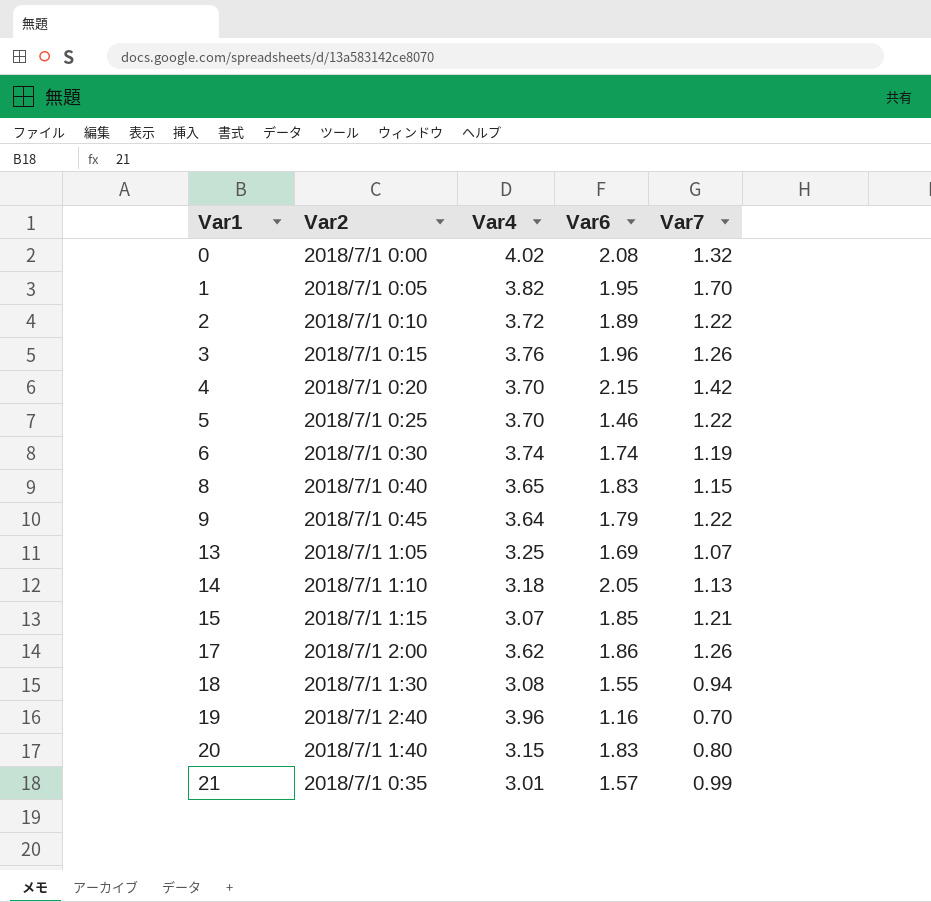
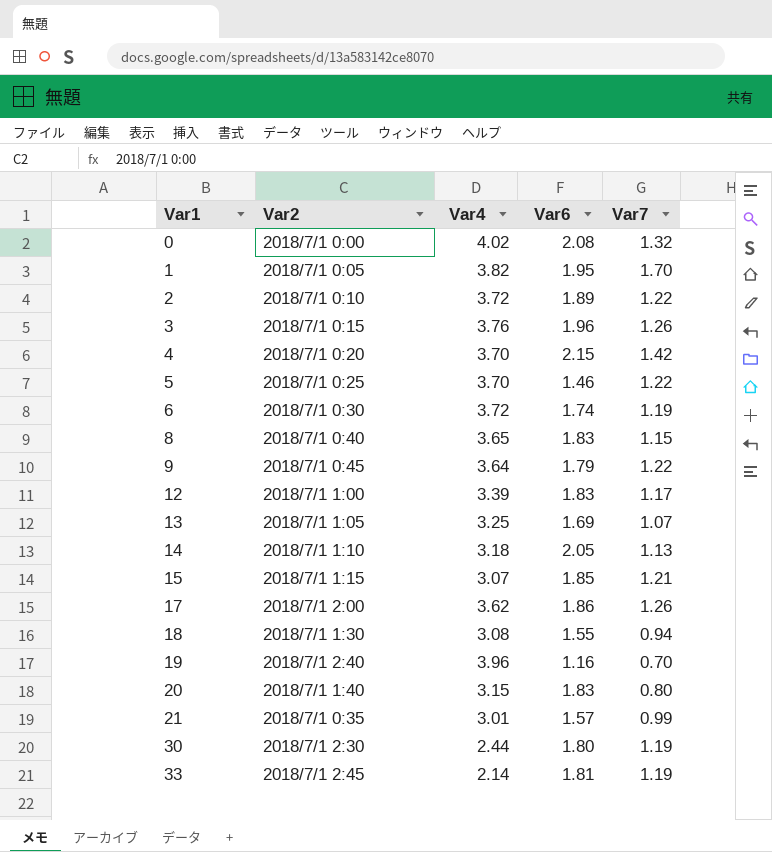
6 | Var4: 3.74 -> 3.72
row 12: none -> 2018/7/1 1:00 | 3.39 | 1.83 | 1.17
row 30: none -> 2018/7/1 2:30 | 2.44 | 1.80 | 1.19
row 33: none -> 2018/7/1 2:45 | 2.14 | 1.81 | 1.19

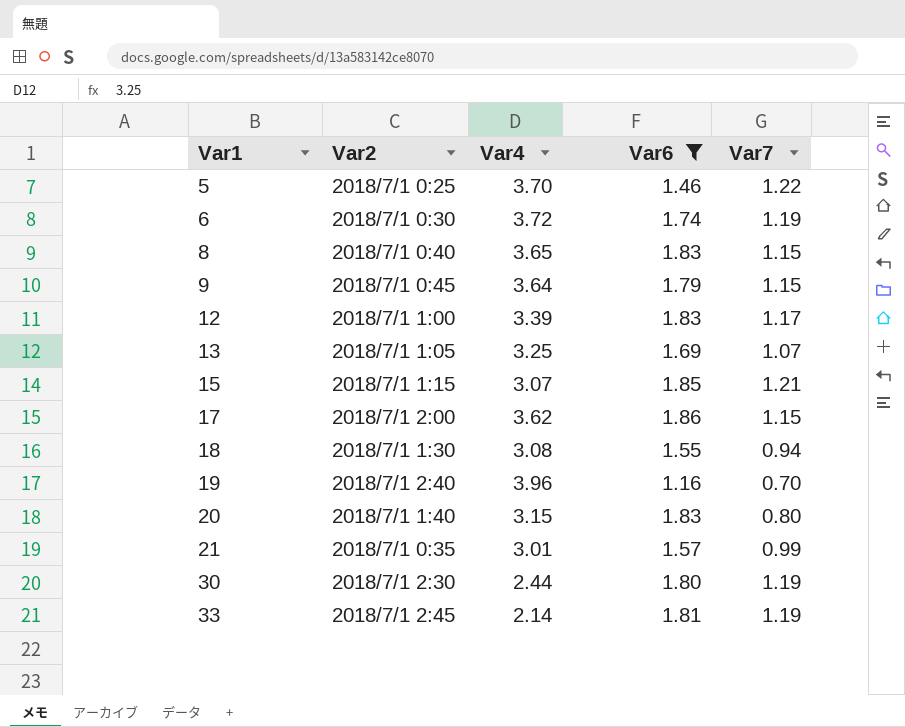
filter: none -> Var6 <= 1.86
9 | Var7: 1.22 -> 1.15
17 | Var7: 1.26 -> 1.15

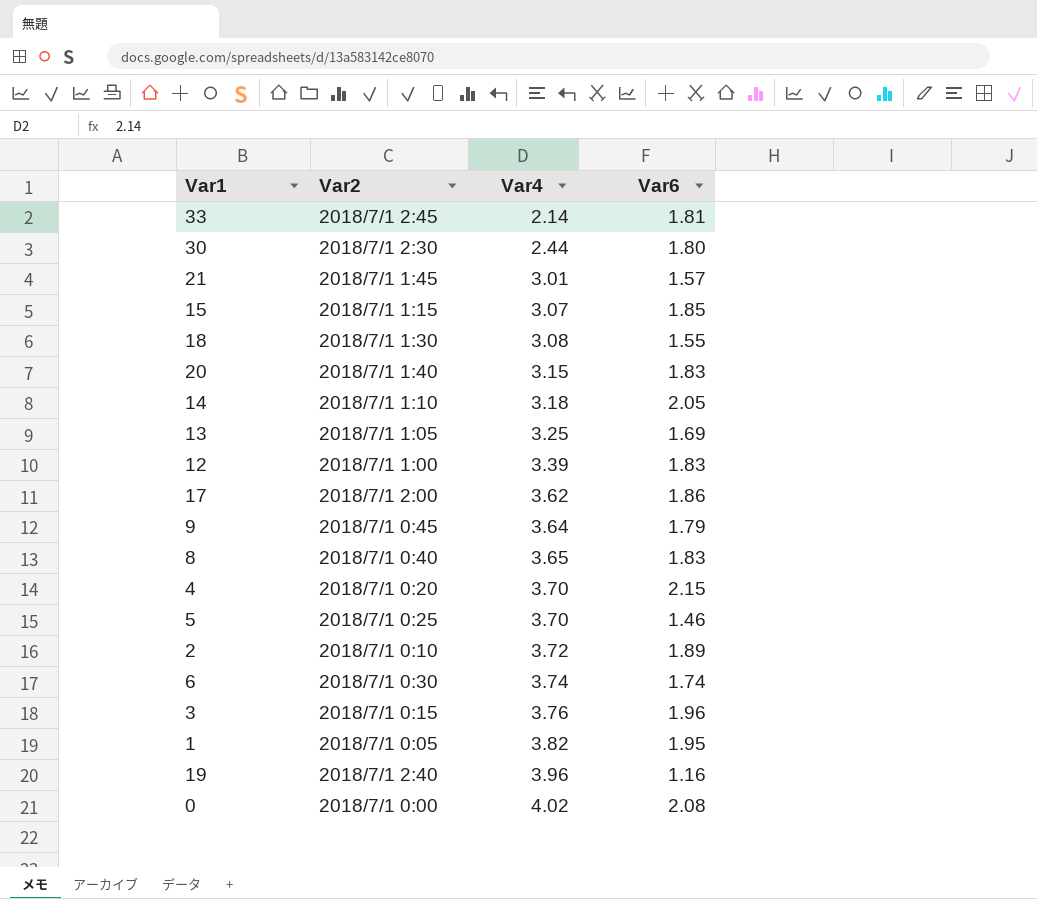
filter: Var6 <= 1.86 -> none
row order: Var1 ascending -> Var4 ascending
column Var7 | position: 5 -> none
21 | Var2: 2018/7/1 0:35 -> 2018/7/1 1:45
6 | Var4: 3.72 -> 3.74

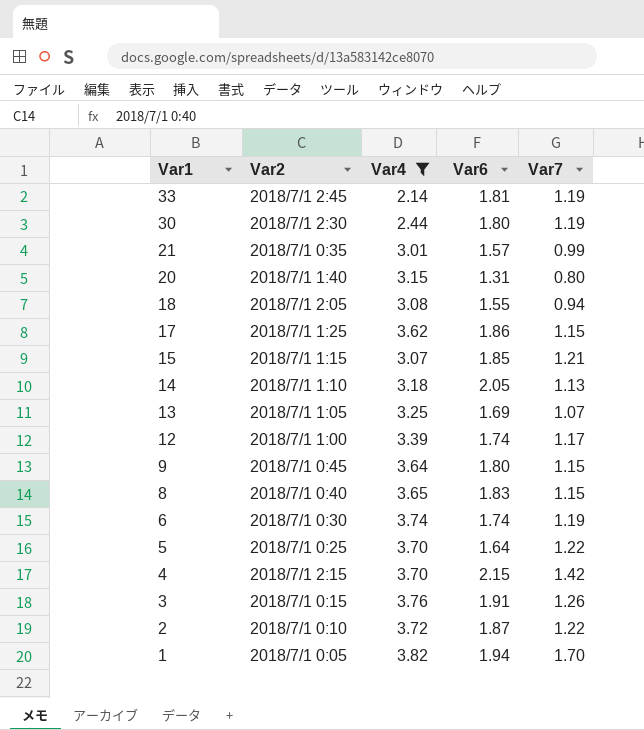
filter: none -> Var4 <= 3.82
row order: Var4 ascending -> Var1 descending
column Var7 | position: none -> 5
21 | Var2: 2018/7/1 1:45 -> 2018/7/1 0:35
20 | Var6: 1.83 -> 1.31
18 | Var2: 2018/7/1 1:30 -> 2018/7/1 2:05
17 | Var2: 2018/7/1 2:00 -> 2018/7/1 1:25
12 | Var6: 1.83 -> 1.74
9 | Var6: 1.79 -> 1.80
5 | Var6: 1.46 -> 1.64
4 | Var2: 2018/7/1 0:20 -> 2018/7/1 2:15
3 | Var6: 1.96 -> 1.91
2 | Var6: 1.89 -> 1.87
1 | Var6: 1.95 -> 1.94

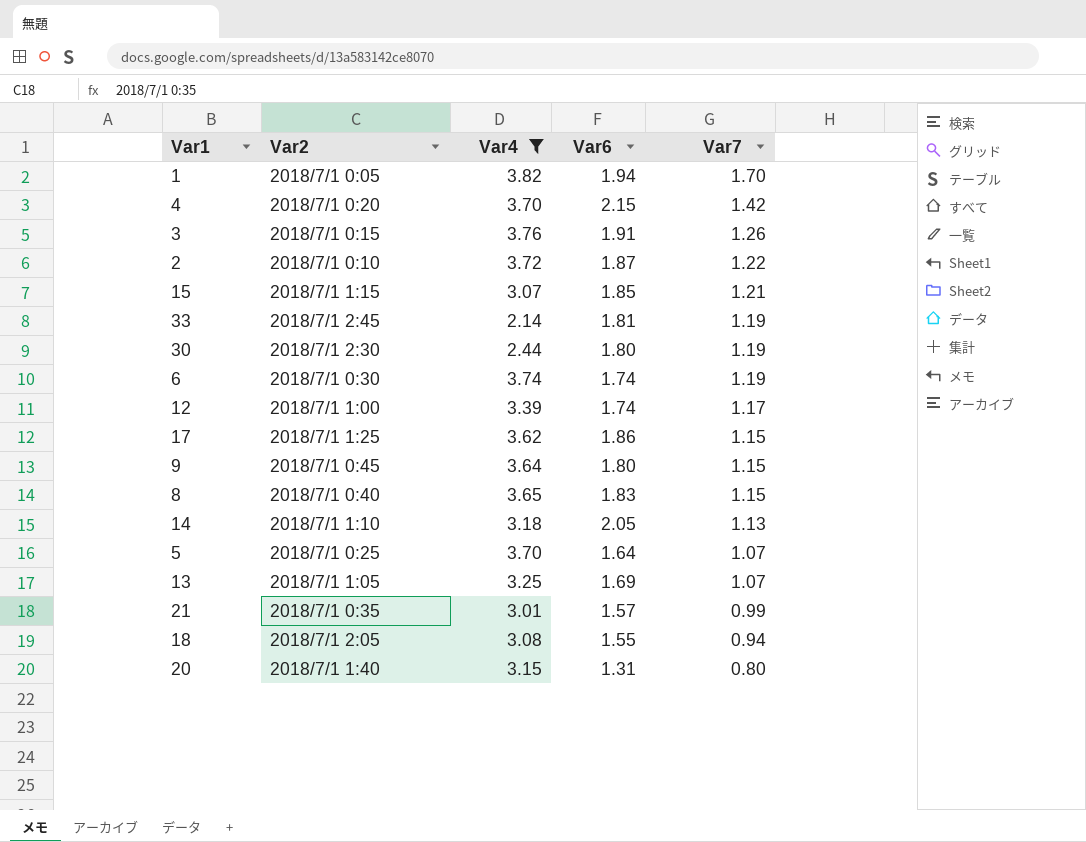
row order: Var1 descending -> Var7 descending
4 | Var2: 2018/7/1 2:15 -> 2018/7/1 0:20
5 | Var7: 1.22 -> 1.07

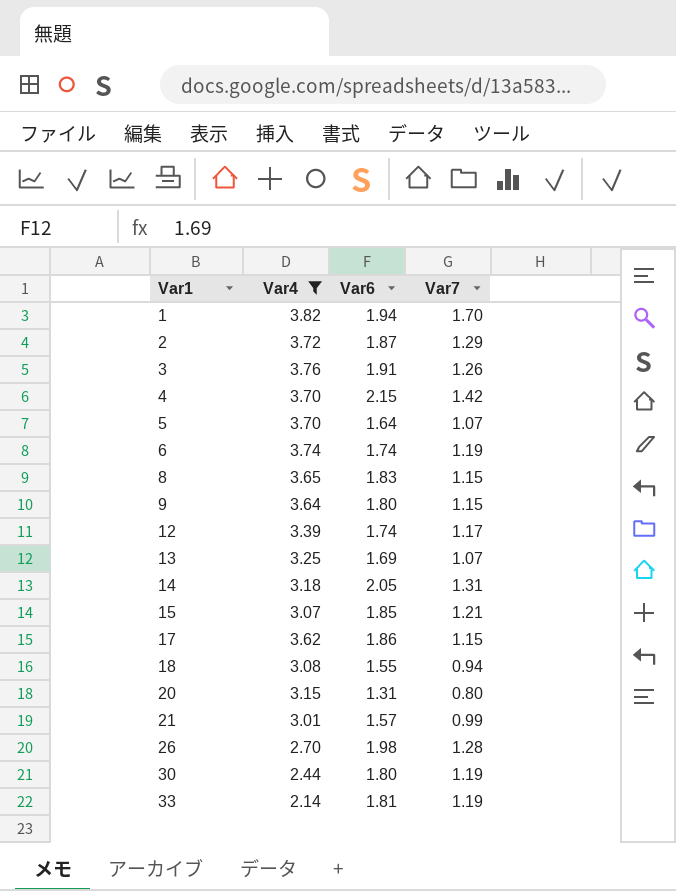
row order: Var7 descending -> Var1 ascending
column Var2 | position: 2 -> none
2 | Var7: 1.22 -> 1.29
14 | Var7: 1.13 -> 1.31
row 26: none -> 2.70 | 1.98 | 1.28

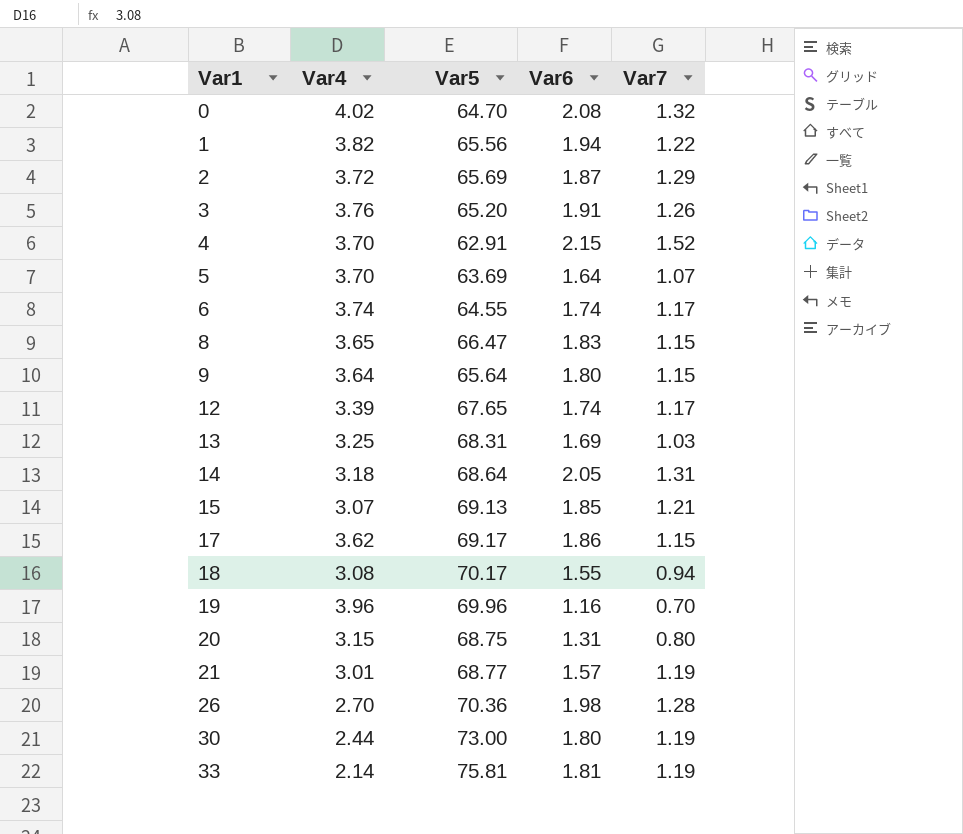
filter: Var4 <= 3.82 -> none
column Var5 | position: none -> 3
1 | Var7: 1.70 -> 1.22
4 | Var7: 1.42 -> 1.52
6 | Var7: 1.19 -> 1.17
13 | Var7: 1.07 -> 1.03
21 | Var7: 0.99 -> 1.19

